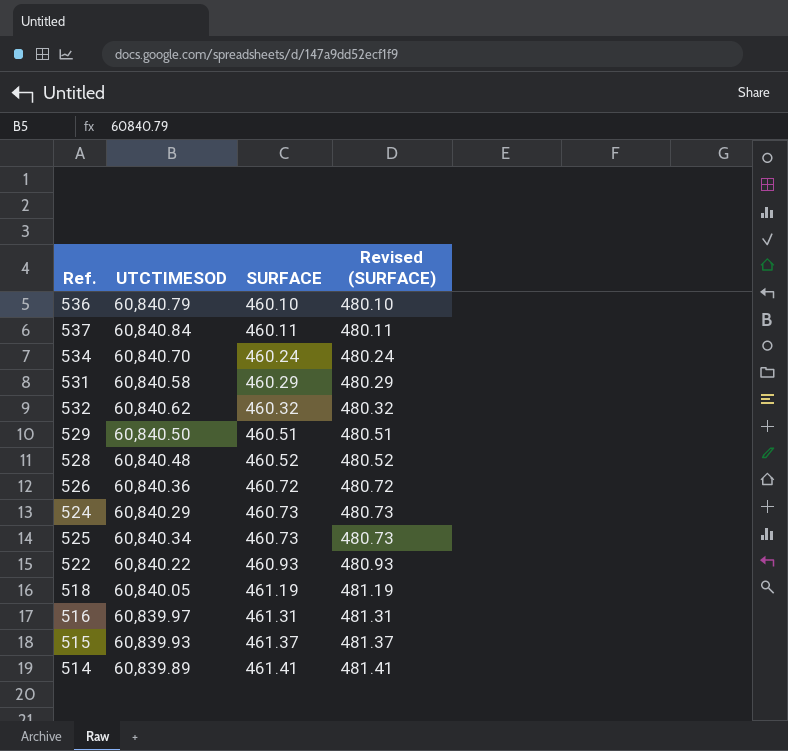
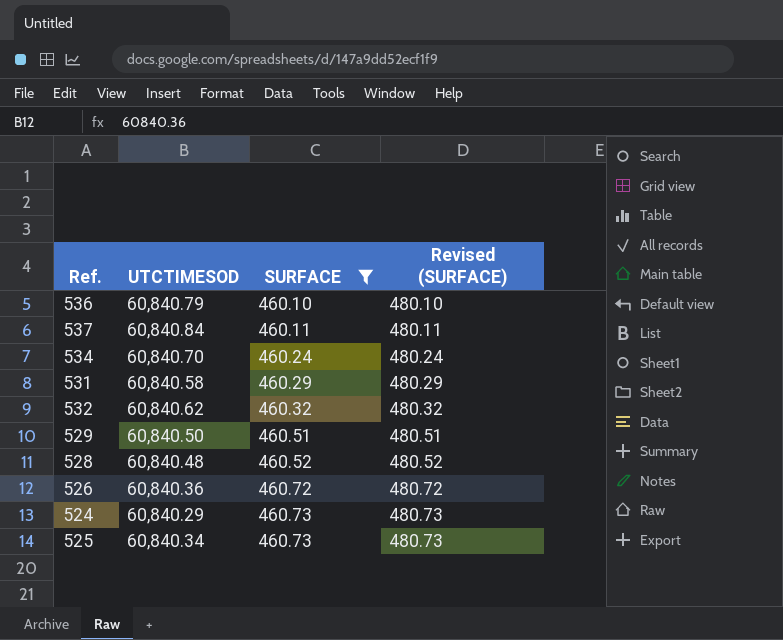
filter: none -> SURFACE <= 460.73

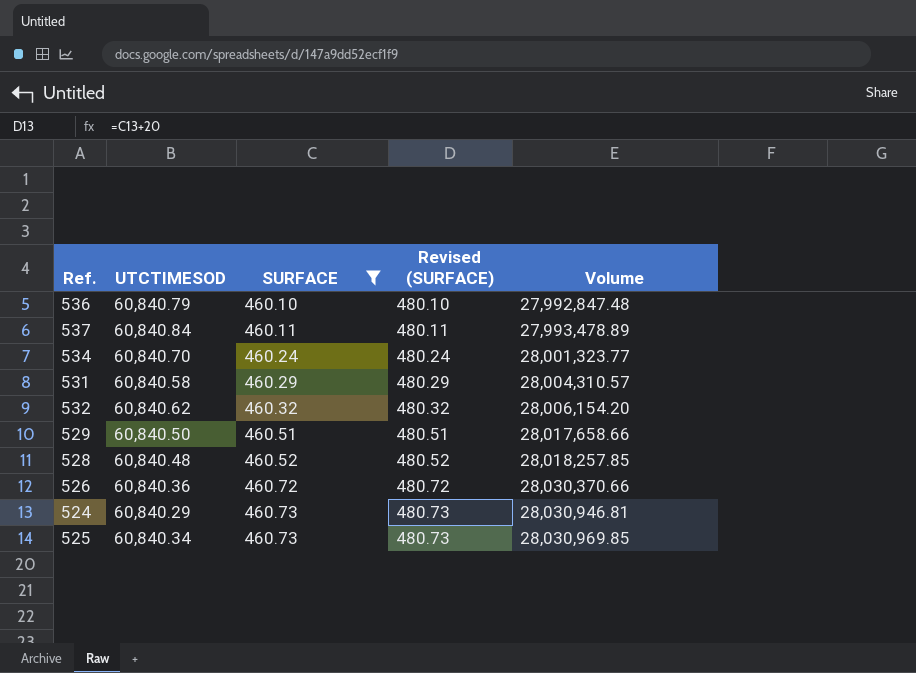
column Volume | formula: none -> [UTCTIMESOD] * [SURFACE]

